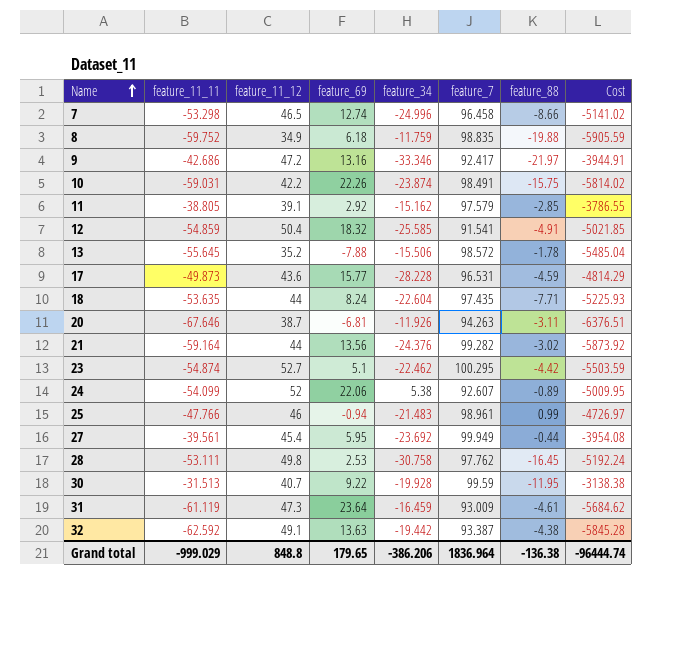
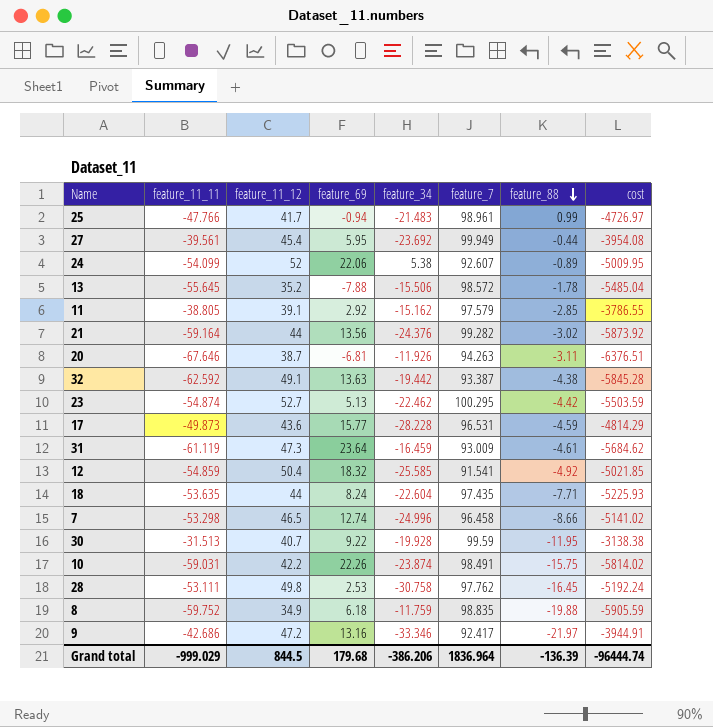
row order: Name ascending -> feature_88 descending
column name: Cost -> cost
25 | feature_11_12: 46 -> 41.7
23 | feature_69: 5.1 -> 5.13
12 | feature_88: -4.91 -> -4.92
Grand total | feature_11_12: 848.8 -> 844.5
Grand total | feature_69: 179.65 -> 179.68
Grand total | feature_88: -136.38 -> -136.39

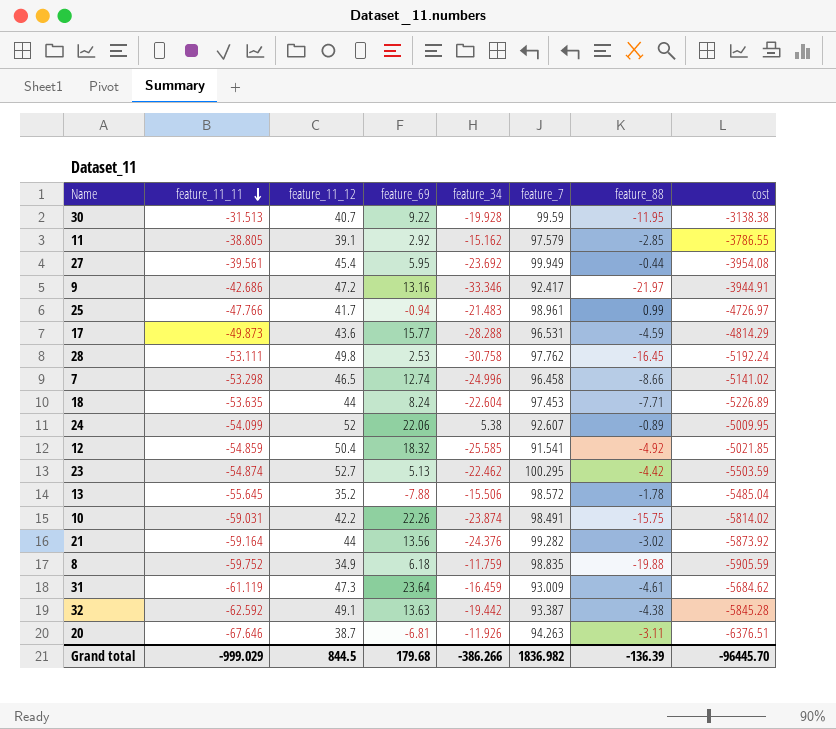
row order: feature_88 descending -> feature_11_11 descending
17 | feature_34: -28.228 -> -28.288
18 | feature_7: 97.435 -> 97.453
18 | cost: -5225.93 -> -5226.89
Grand total | feature_34: -386.206 -> -386.266
Grand total | feature_7: 1836.964 -> 1836.982
Grand total | cost: -96444.74 -> -96445.70

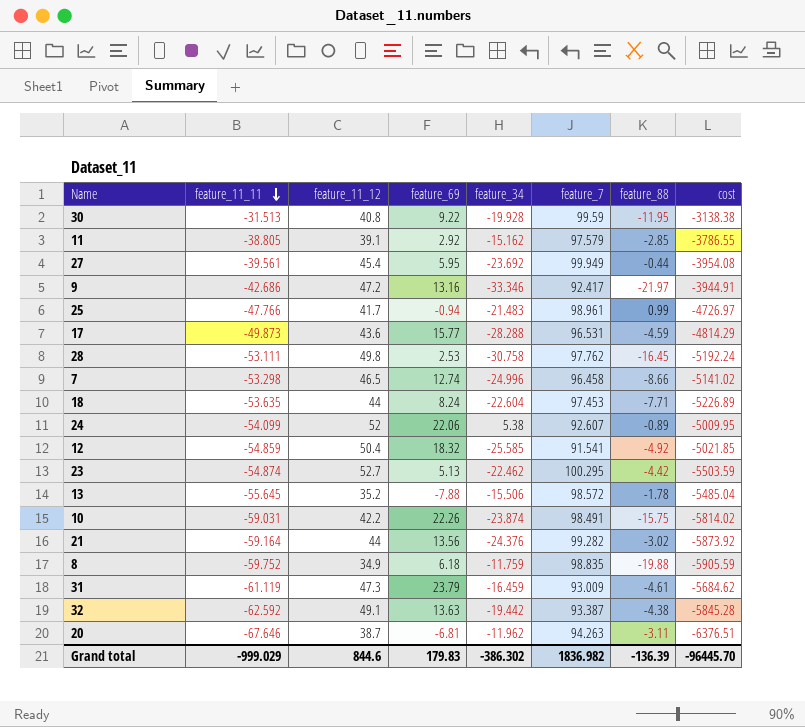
30 | feature_11_12: 40.7 -> 40.8
31 | feature_69: 23.64 -> 23.79
20 | feature_34: -11.926 -> -11.962
Grand total | feature_11_12: 844.5 -> 844.6
Grand total | feature_69: 179.68 -> 179.83
Grand total | feature_34: -386.266 -> -386.302

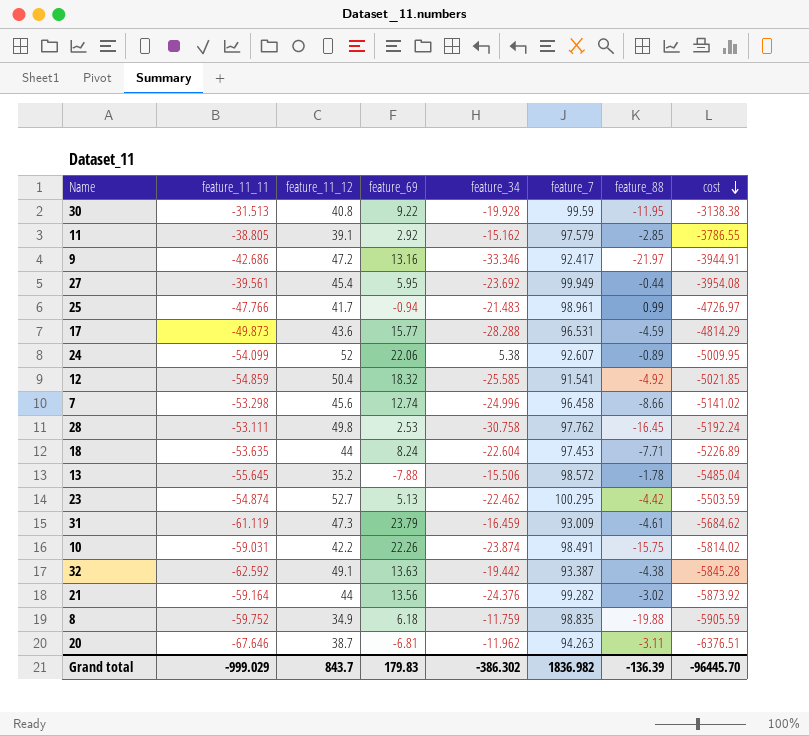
row order: feature_11_11 descending -> cost descending
7 | feature_11_12: 46.5 -> 45.6
Grand total | feature_11_12: 844.6 -> 843.7

